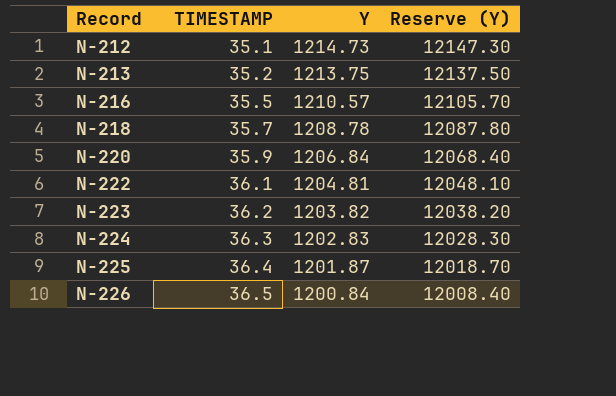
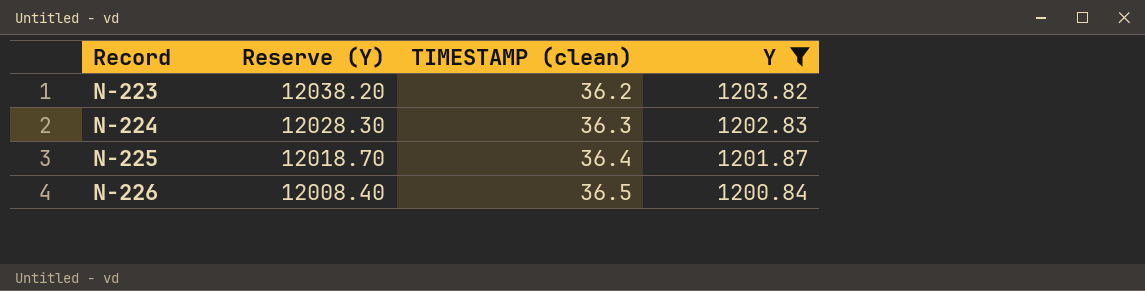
filter: none -> Y <= 1203.82
column Reserve (Y) | position: 4 -> 2
column name: TIMESTAMP -> TIMESTAMP (clean)

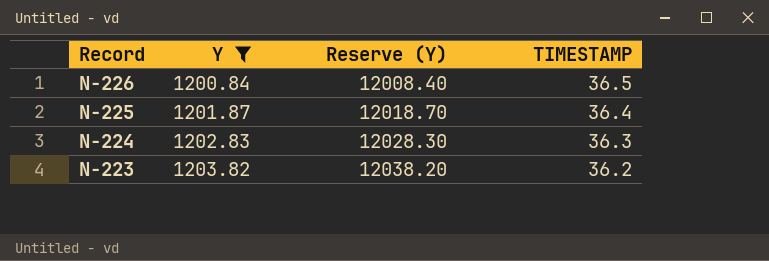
row order: Record ascending -> Record descending
column Y | position: 4 -> 2
column name: TIMESTAMP (clean) -> TIMESTAMP

